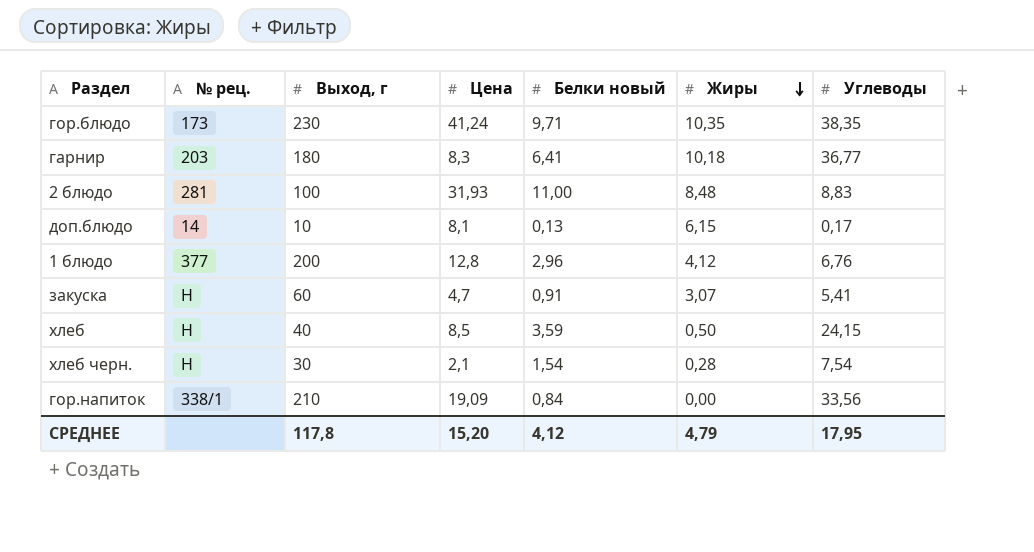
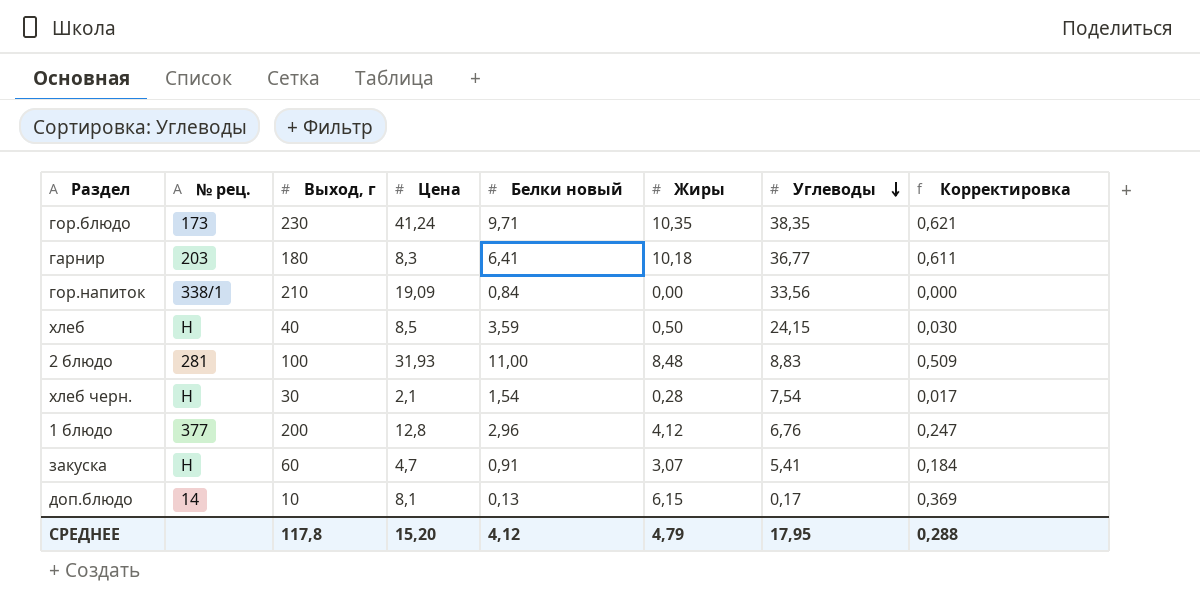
row order: Жиры descending -> Углеводы descending
column Корректировка | formula: none -> [Жиры] * 0,06

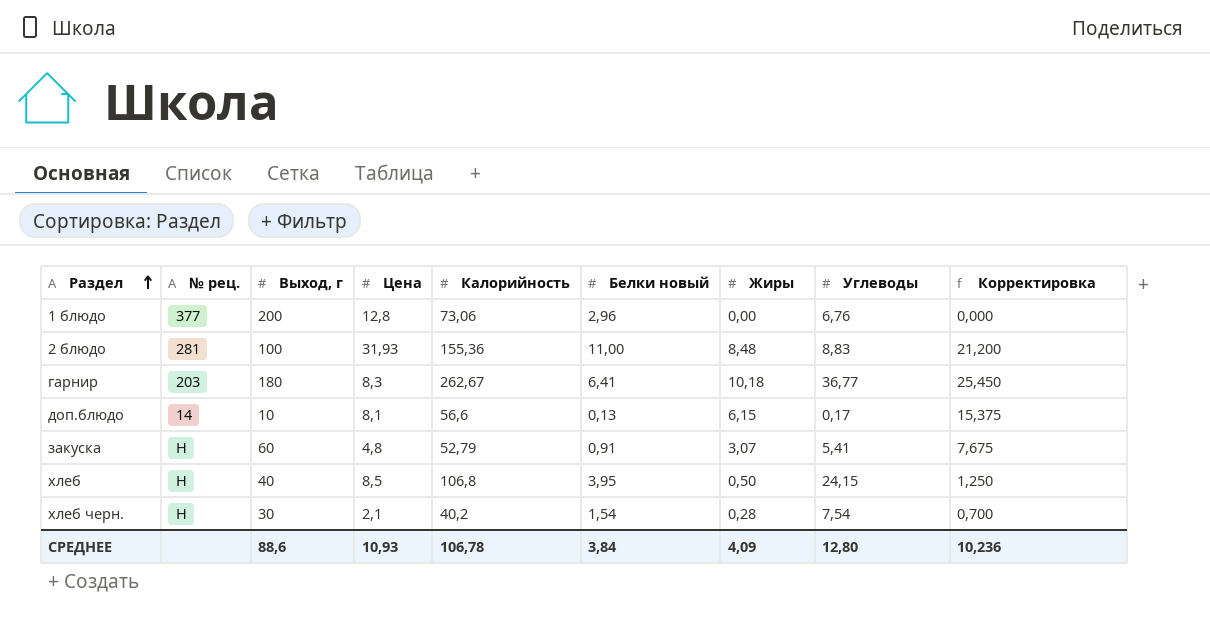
row order: Углеводы descending -> Раздел ascending
column Калорийность | position: none -> 5
column Корректировка | formula: [Жиры] * 0,06 -> [Жиры] * 2,5
row гор.блюдо: 173 | 230 | 41,24 | 9,71 | 10,35 | 38,35 | 0,621 -> none
row гор.напиток: 338/1 | 210 | 19,09 | 0,84 | 0,00 | 33,56 | 0,000 -> none
1 блюдо | Жиры: 4,12 -> 0,00
закуска | Цена: 4,7 -> 4,8
хлеб | Белки новый: 3,59 -> 3,95
СРЕДНЕЕ | Выход, г: 117,8 -> 88,6
СРЕДНЕЕ | Цена: 15,20 -> 10,93
СРЕДНЕЕ | Белки новый: 4,12 -> 3,84
СРЕДНЕЕ | Жиры: 4,79 -> 4,09
СРЕДНЕЕ | Углеводы: 17,95 -> 12,80
СРЕДНЕЕ | Корректировка: 0,288 -> 10,236

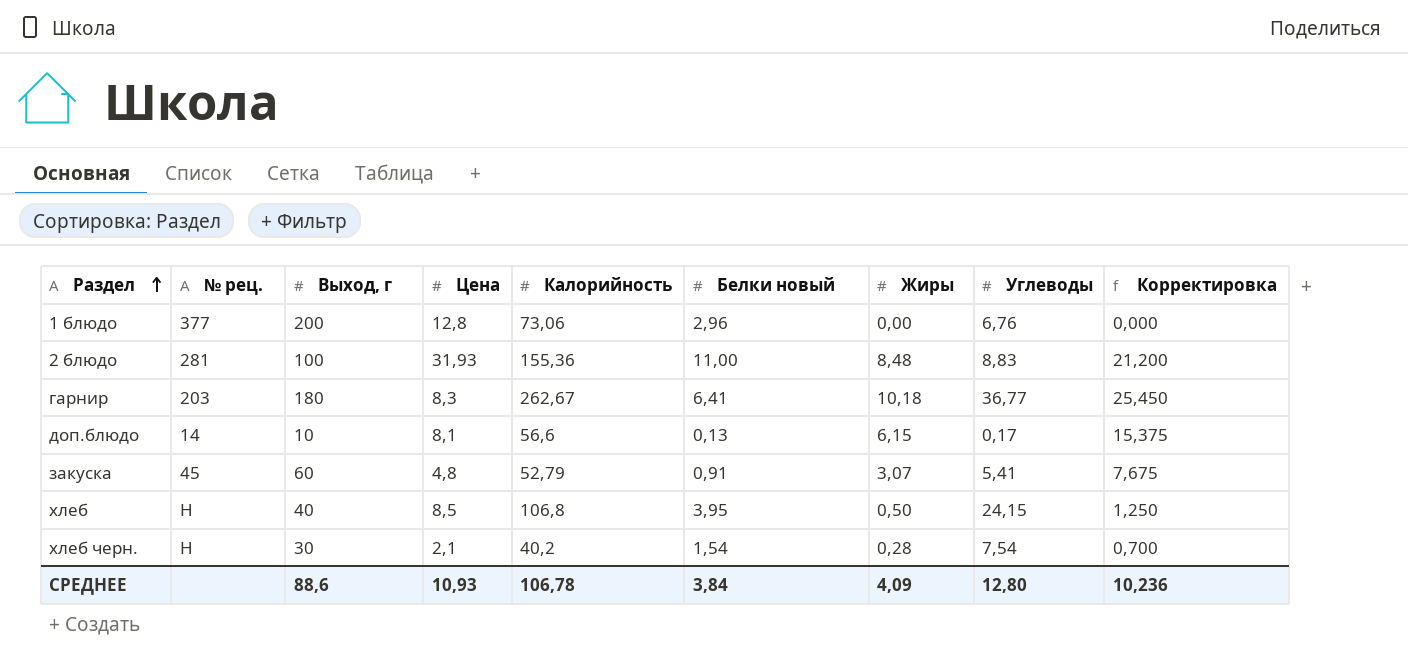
закуска | № рец.: Н -> 45

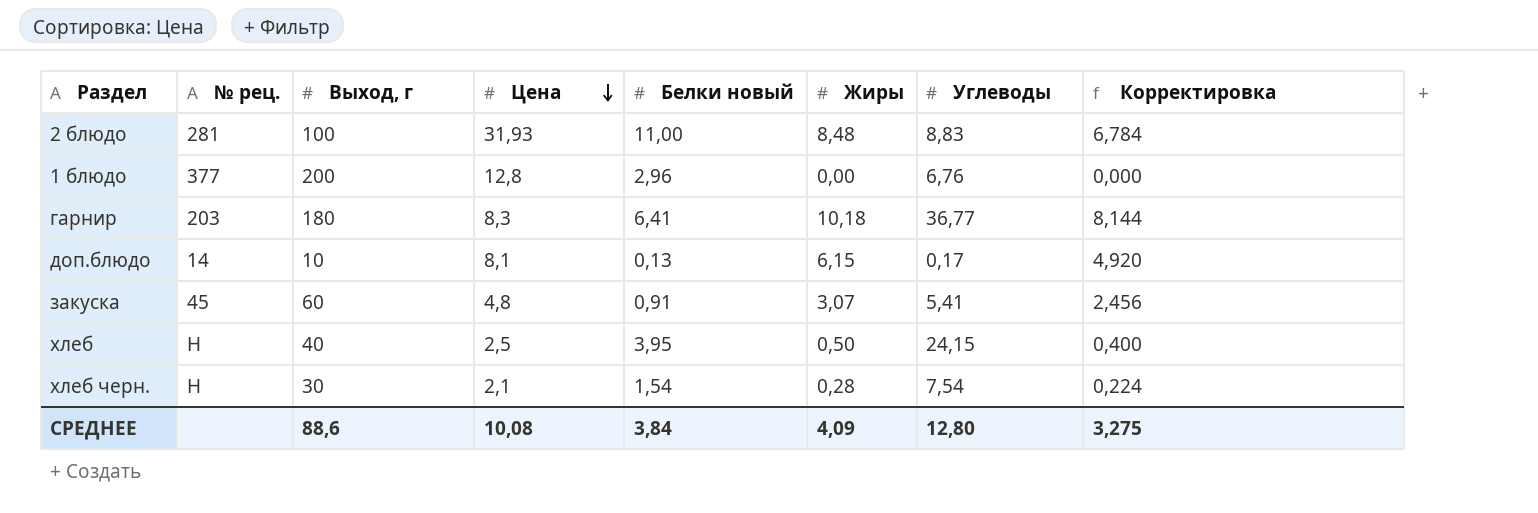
row order: Раздел ascending -> Цена descending
column Калорийность | position: 5 -> none
column Корректировка | formula: [Жиры] * 2,5 -> [Жиры] * 0,8
хлеб | Цена: 8,5 -> 2,5
СРЕДНЕЕ | Цена: 10,93 -> 10,08
СРЕДНЕЕ | Корректировка: 10,236 -> 3,275

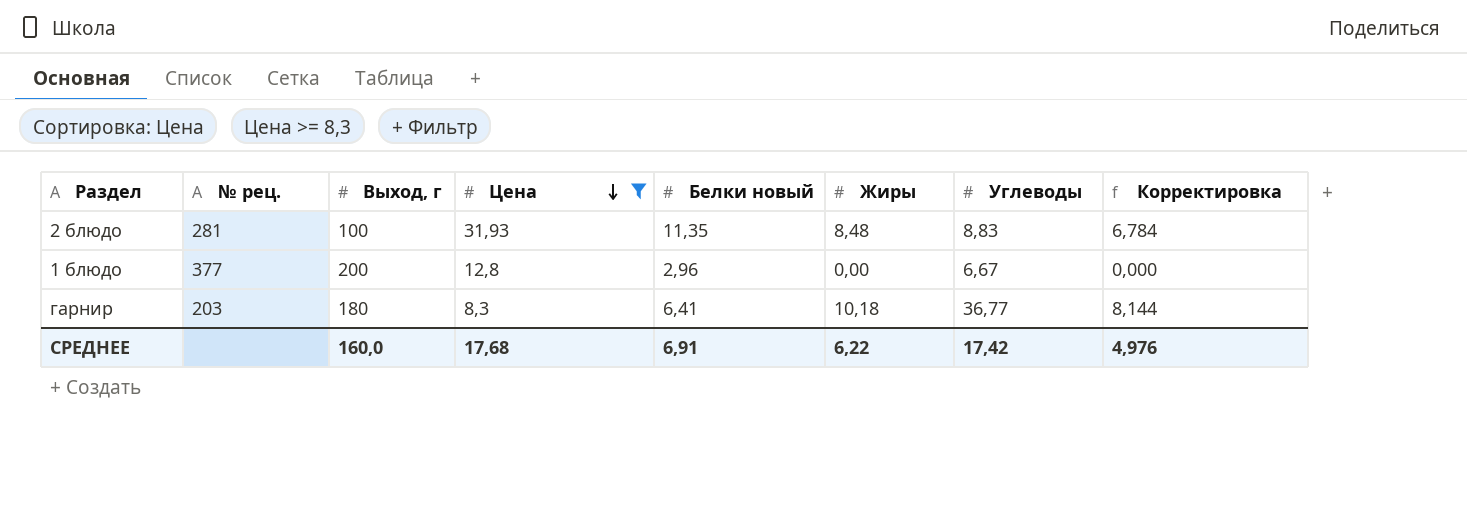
filter: none -> Цена >= 8,3
2 блюдо | Белки новый: 11,00 -> 11,35
1 блюдо | Углеводы: 6,76 -> 6,67
СРЕДНЕЕ | Выход, г: 88,6 -> 160,0
СРЕДНЕЕ | Цена: 10,08 -> 17,68
СРЕДНЕЕ | Белки новый: 3,84 -> 6,91
СРЕДНЕЕ | Жиры: 4,09 -> 6,22
СРЕДНЕЕ | Углеводы: 12,80 -> 17,42
СРЕДНЕЕ | Корректировка: 3,275 -> 4,976

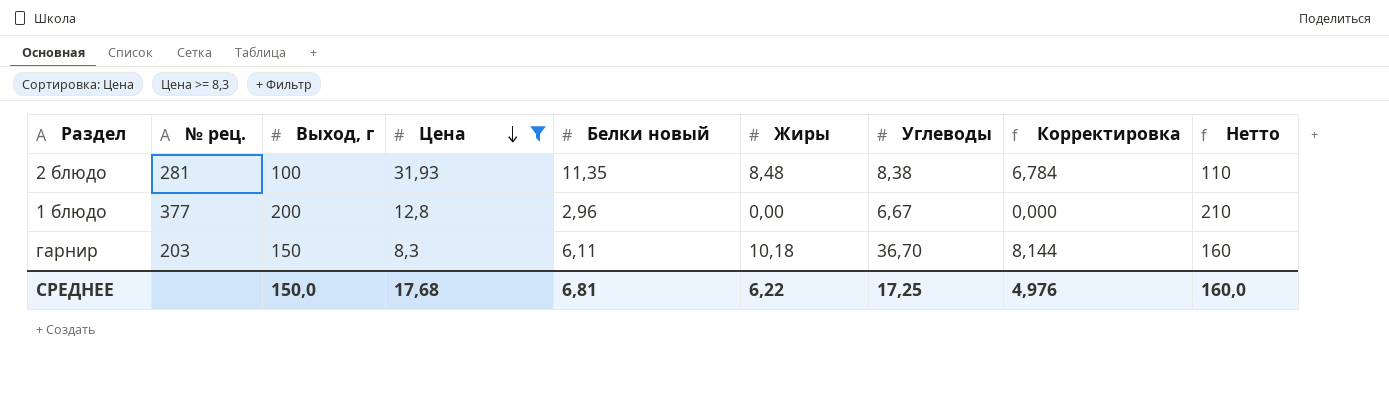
column Нетто | formula: none -> [Выход, г] + 10
2 блюдо | Углеводы: 8,83 -> 8,38
гарнир | Выход, г: 180 -> 150
гарнир | Белки новый: 6,41 -> 6,11
гарнир | Углеводы: 36,77 -> 36,70
СРЕДНЕЕ | Выход, г: 160,0 -> 150,0
СРЕДНЕЕ | Белки новый: 6,91 -> 6,81
СРЕДНЕЕ | Углеводы: 17,42 -> 17,25

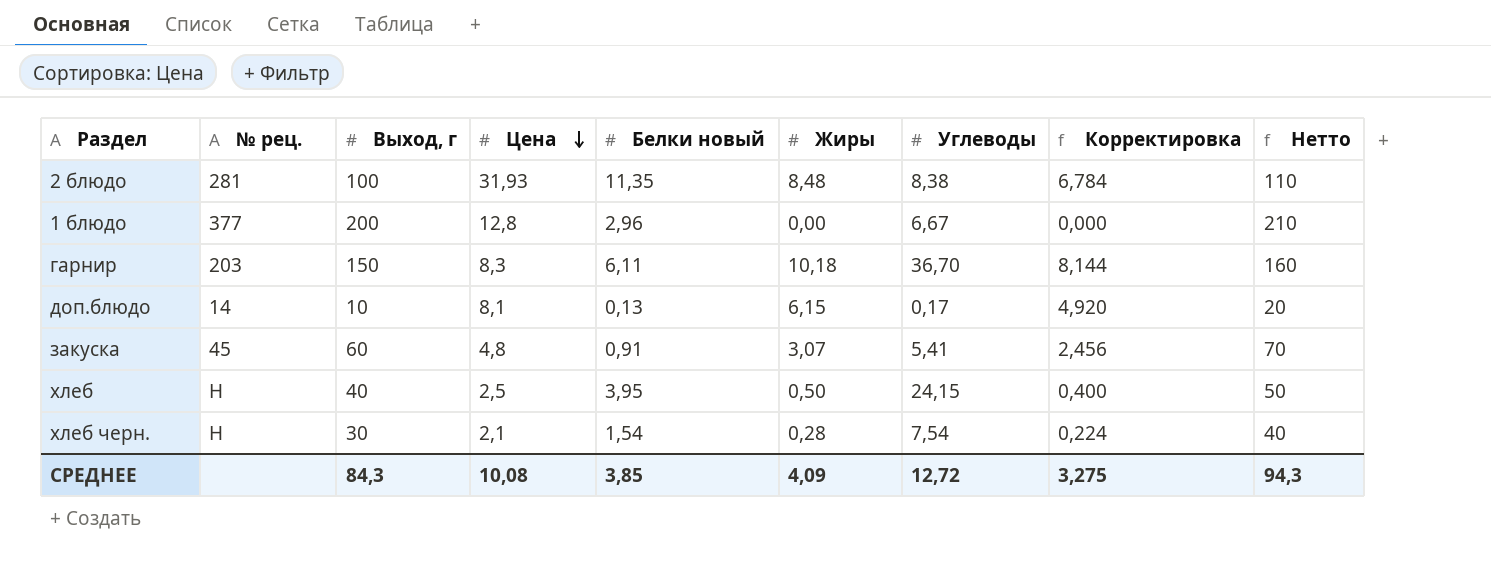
filter: Цена >= 8,3 -> none
СРЕДНЕЕ | Выход, г: 150,0 -> 84,3
СРЕДНЕЕ | Цена: 17,68 -> 10,08
СРЕДНЕЕ | Белки новый: 6,81 -> 3,85
СРЕДНЕЕ | Жиры: 6,22 -> 4,09
СРЕДНЕЕ | Углеводы: 17,25 -> 12,72
СРЕДНЕЕ | Корректировка: 4,976 -> 3,275
СРЕДНЕЕ | Нетто: 160,0 -> 94,3

